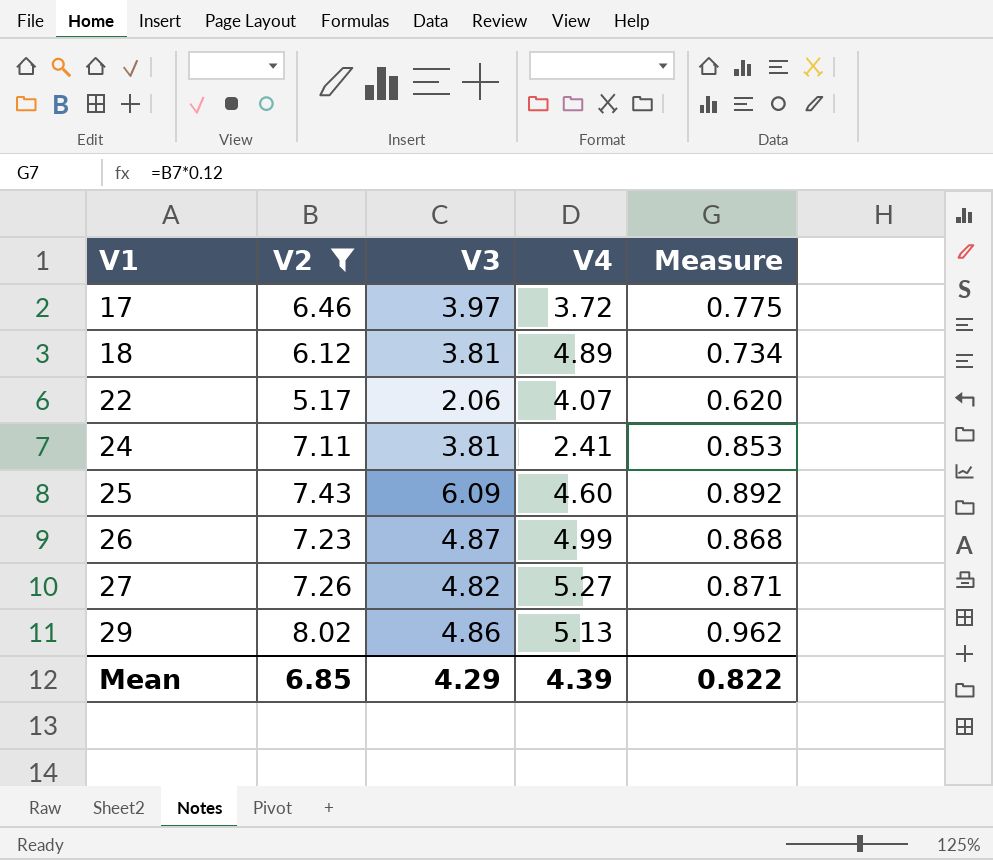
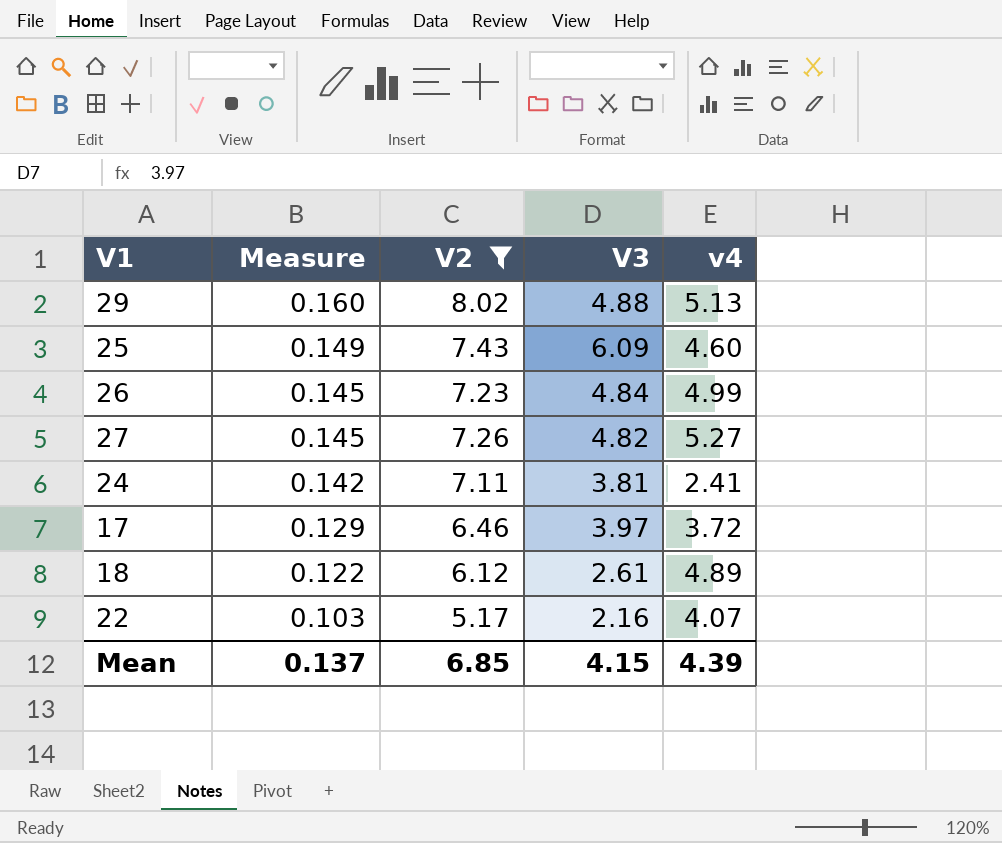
row order: V1 ascending -> Measure descending
column Measure | formula: [V2] * 0.12 -> [V2] * 0.02
column Measure | position: 5 -> 2
column name: V4 -> v4
29 | V3: 4.86 -> 4.88
26 | V3: 4.87 -> 4.84
18 | V3: 3.81 -> 2.61
22 | V3: 2.06 -> 2.16
Mean | Measure: 0.822 -> 0.137
Mean | V3: 4.29 -> 4.15

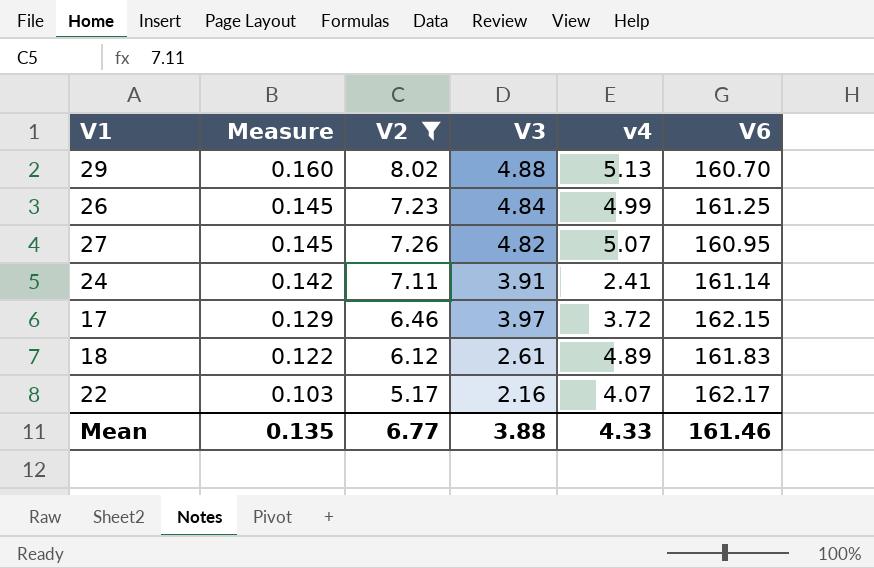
column V6 | position: none -> 6
row 25: 0.149 | 7.43 | 6.09 | 4.60 -> none
27 | v4: 5.27 -> 5.07
24 | V3: 3.81 -> 3.91
Mean | Measure: 0.137 -> 0.135
Mean | V2: 6.85 -> 6.77
Mean | V3: 4.15 -> 3.88
Mean | v4: 4.39 -> 4.33

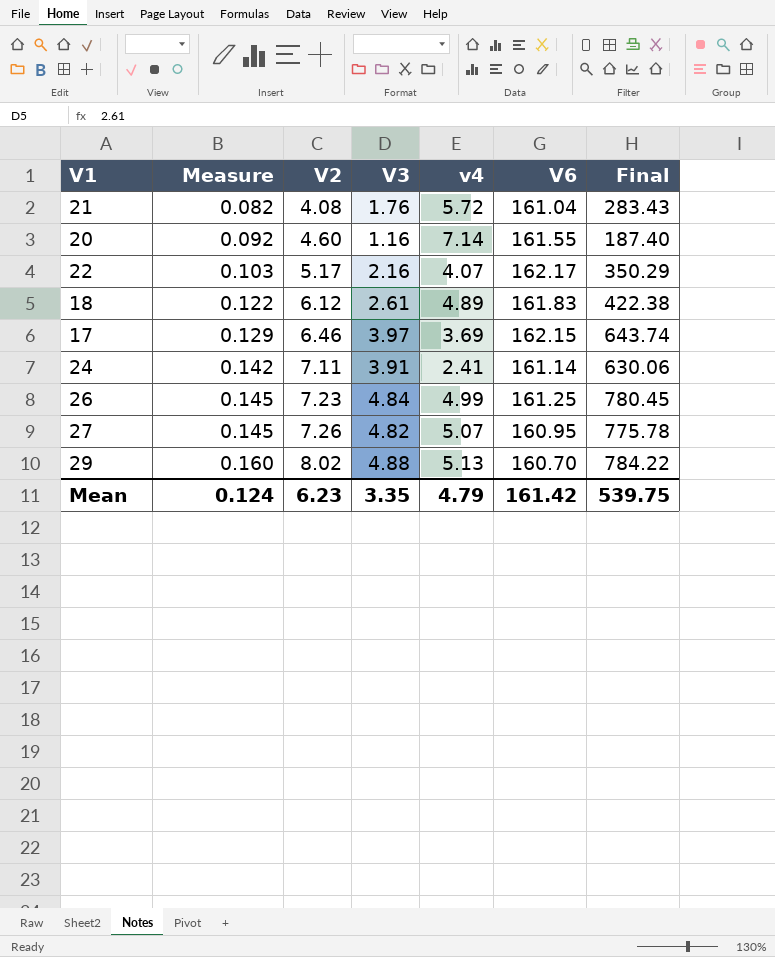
filter: V2 >= 5.17 -> none
row order: Measure descending -> Measure ascending
column Final | formula: none -> [V3] * [V6]
17 | v4: 3.72 -> 3.69
Mean | Measure: 0.135 -> 0.124
Mean | V2: 6.77 -> 6.23
Mean | V3: 3.88 -> 3.35
Mean | v4: 4.33 -> 4.79
Mean | V6: 161.46 -> 161.42

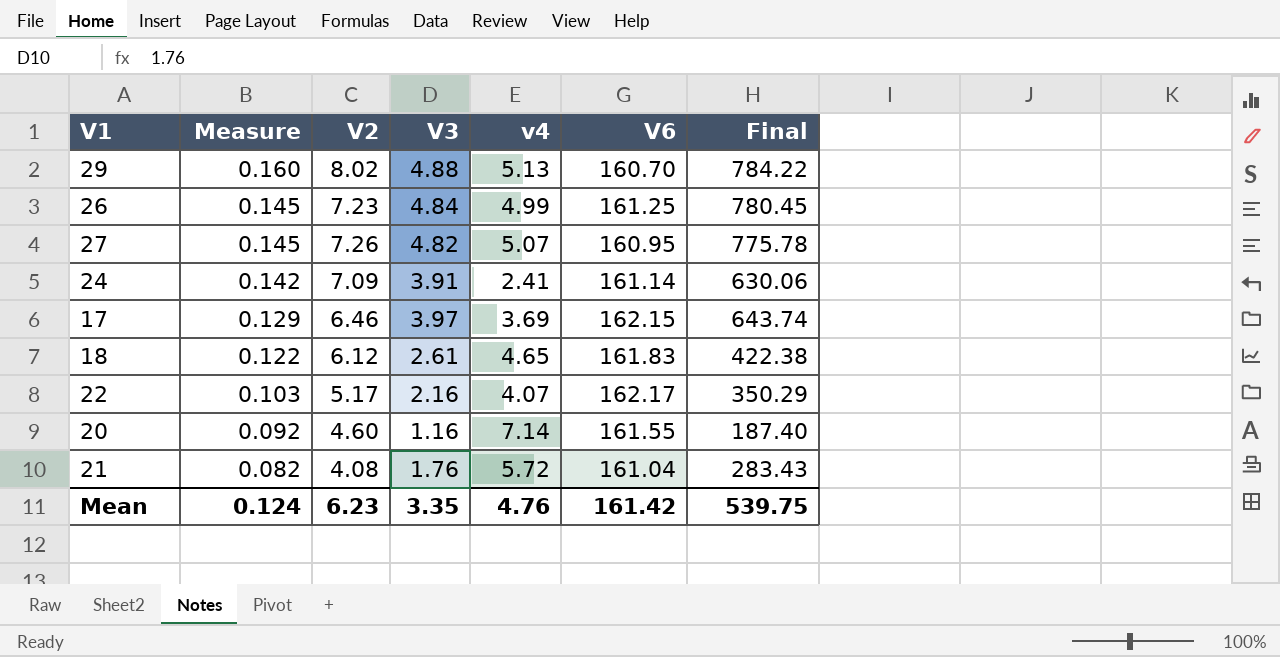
row order: Measure ascending -> Measure descending
24 | V2: 7.11 -> 7.09
18 | v4: 4.89 -> 4.65
Mean | v4: 4.79 -> 4.76

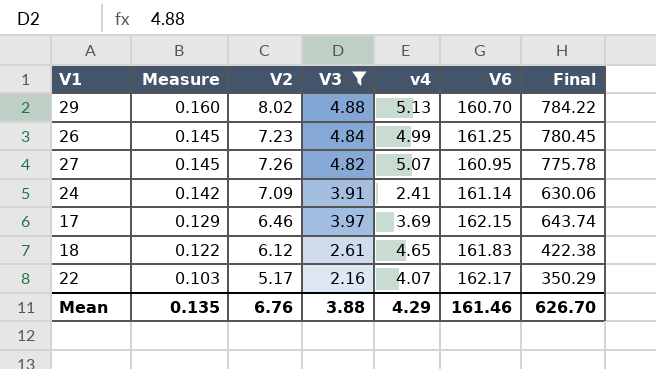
filter: none -> V3 >= 2.16
Mean | Measure: 0.124 -> 0.135
Mean | V2: 6.23 -> 6.76
Mean | V3: 3.35 -> 3.88
Mean | v4: 4.76 -> 4.29
Mean | V6: 161.42 -> 161.46
Mean | Final: 539.75 -> 626.70

